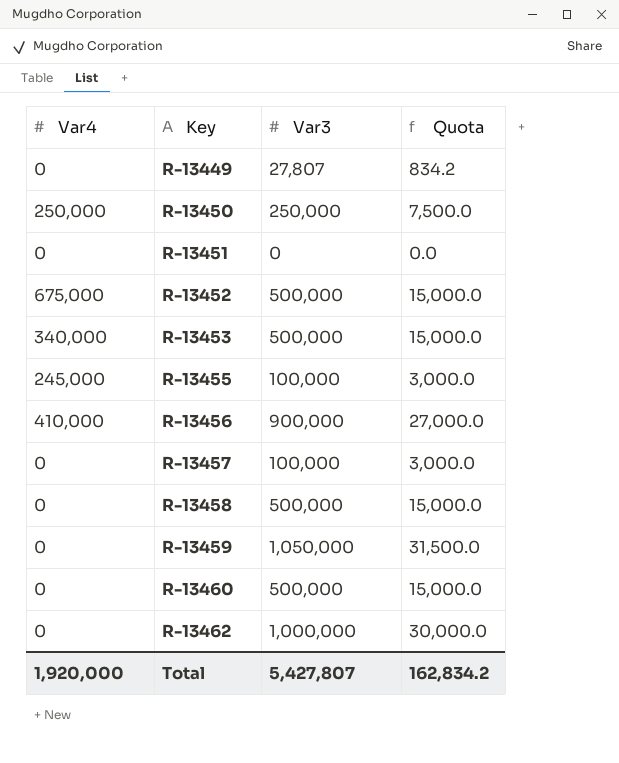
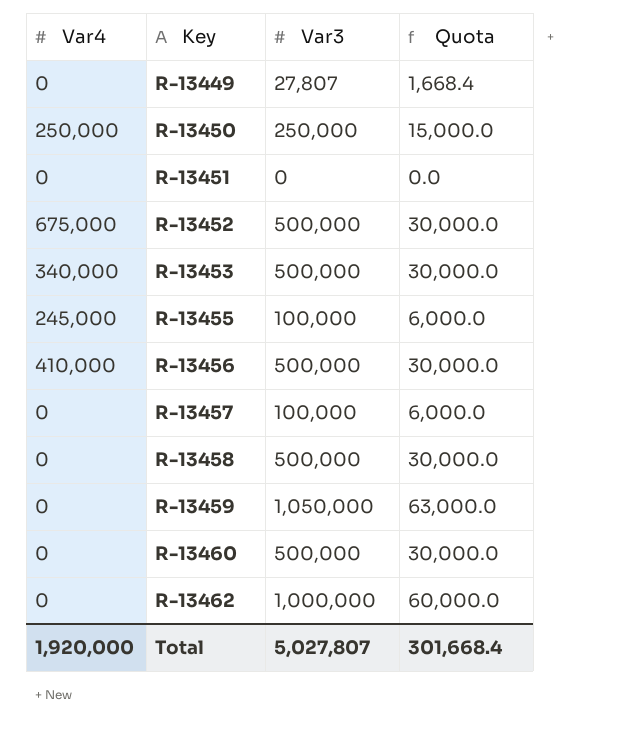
column Quota | formula: [Var3] * 0.03 -> [Var3] * 0.06
R-13456 | Var3: 900,000 -> 500,000
Total | Var3: 5,427,807 -> 5,027,807
Total | Quota: 162,834.2 -> 301,668.4

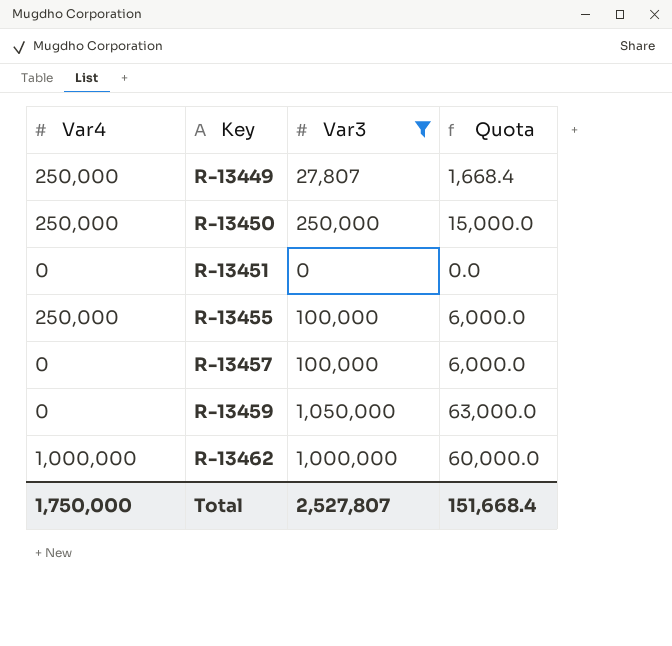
filter: none -> Var3 != 500,000
R-13449 | Var4: 0 -> 250,000
R-13455 | Var4: 245,000 -> 250,000
R-13462 | Var4: 0 -> 1,000,000
Total | Var4: 1,920,000 -> 1,750,000
Total | Var3: 5,027,807 -> 2,527,807
Total | Quota: 301,668.4 -> 151,668.4

